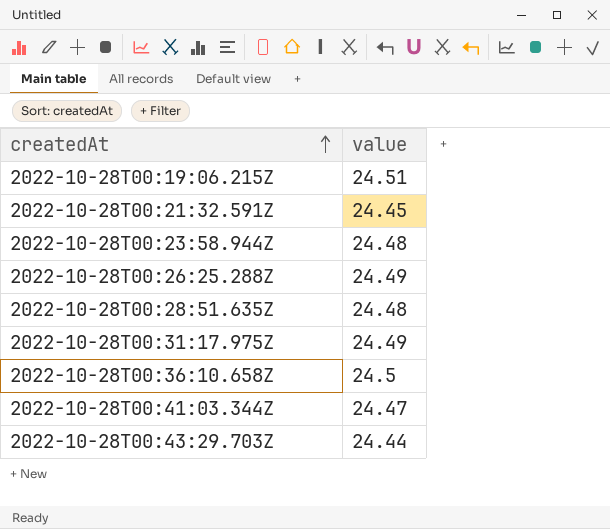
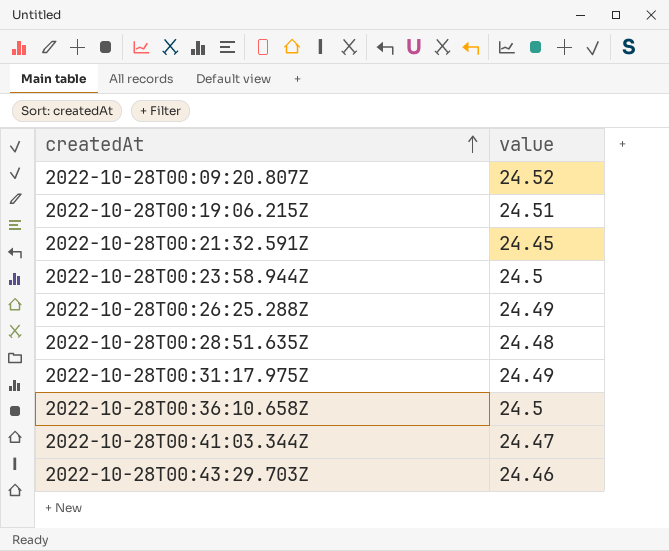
row 2022-10-28T00:09:20.807Z: none -> 24.52
2022-10-28T00:23:58.944Z | value: 24.48 -> 24.5
2022-10-28T00:43:29.703Z | value: 24.44 -> 24.46

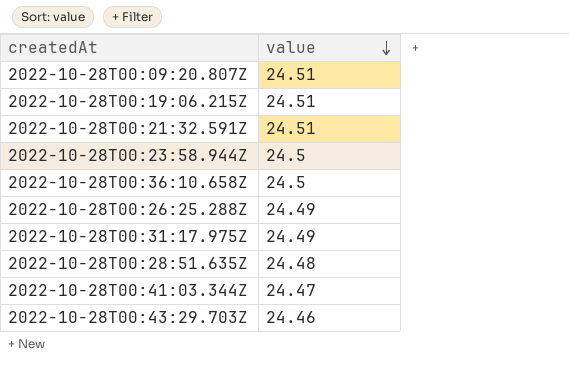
row order: createdAt ascending -> value descending
2022-10-28T00:09:20.807Z | value: 24.52 -> 24.51
2022-10-28T00:21:32.591Z | value: 24.45 -> 24.51

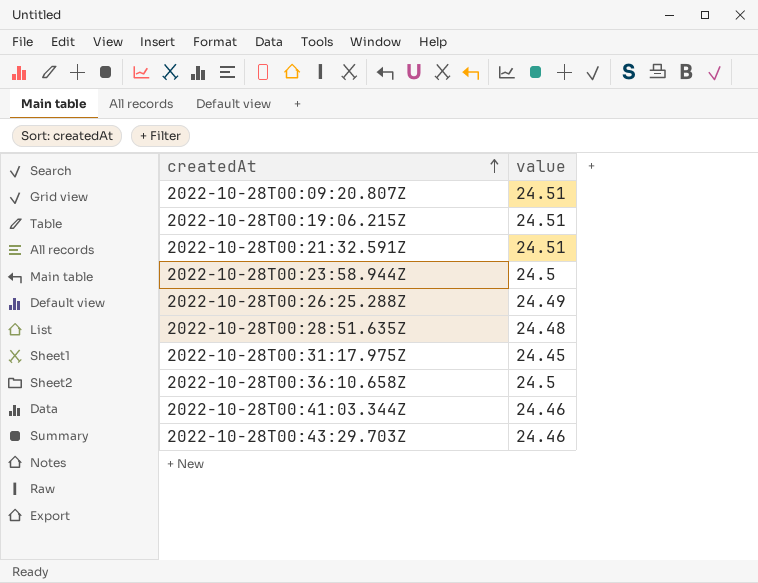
row order: value descending -> createdAt ascending
2022-10-28T00:31:17.975Z | value: 24.49 -> 24.45
2022-10-28T00:41:03.344Z | value: 24.47 -> 24.46

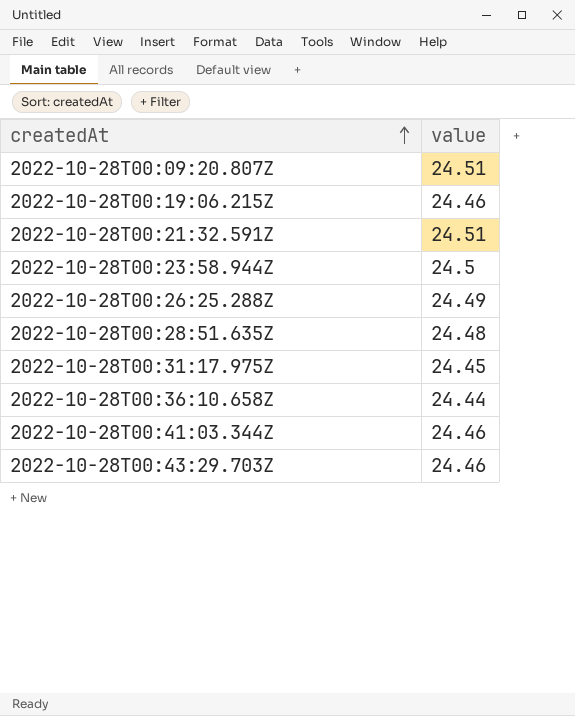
2022-10-28T00:19:06.215Z | value: 24.51 -> 24.46
2022-10-28T00:36:10.658Z | value: 24.5 -> 24.44

